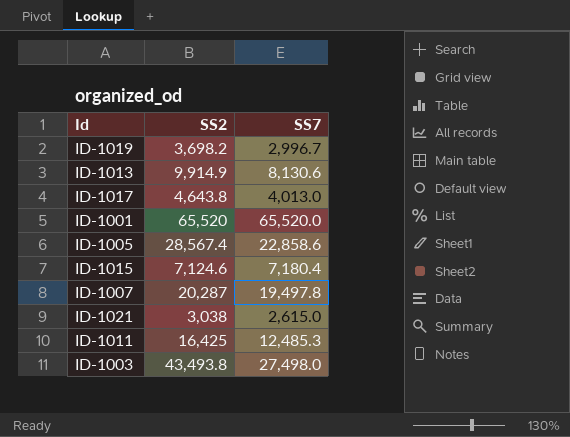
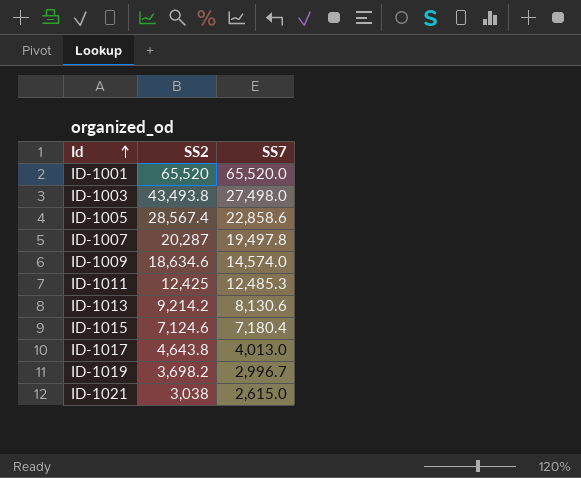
row order: none -> Id ascending
row ID-1009: none -> 18,634.6 | 14,574.0
ID-1011 | SS2: 16,425 -> 12,425
ID-1013 | SS2: 9,914.9 -> 9,214.2

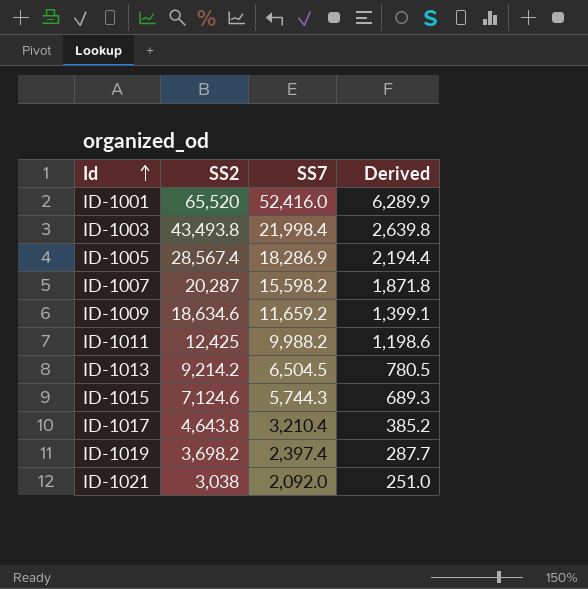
column Derived | formula: none -> [SS7] * 0.12
ID-1001 | SS7: 65,520.0 -> 52,416.0
ID-1003 | SS7: 27,498.0 -> 21,998.4
ID-1005 | SS7: 22,858.6 -> 18,286.9
ID-1007 | SS7: 19,497.8 -> 15,598.2
ID-1009 | SS7: 14,574.0 -> 11,659.2
ID-1011 | SS7: 12,485.3 -> 9,988.2
ID-1013 | SS7: 8,130.6 -> 6,504.5
ID-1015 | SS7: 7,180.4 -> 5,744.3
ID-1017 | SS7: 4,013.0 -> 3,210.4
ID-1019 | SS7: 2,996.7 -> 2,397.4
ID-1021 | SS7: 2,615.0 -> 2,092.0

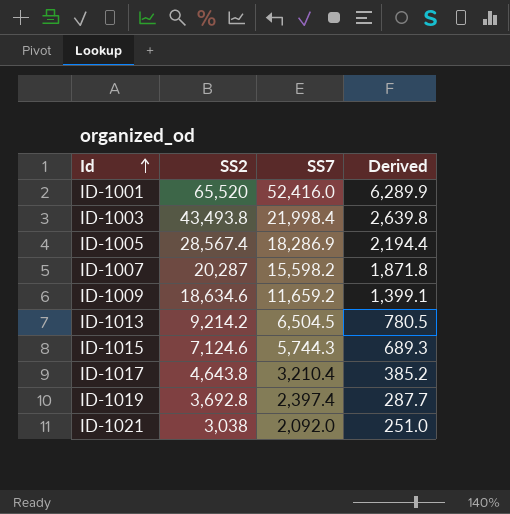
row ID-1011: 12,425 | 9,988.2 | 1,198.6 -> none
ID-1019 | SS2: 3,698.2 -> 3,692.8

